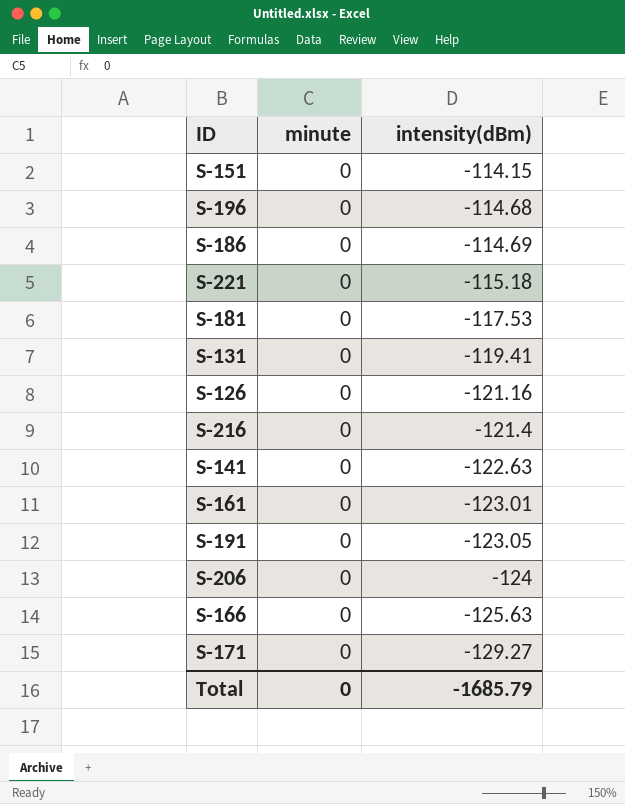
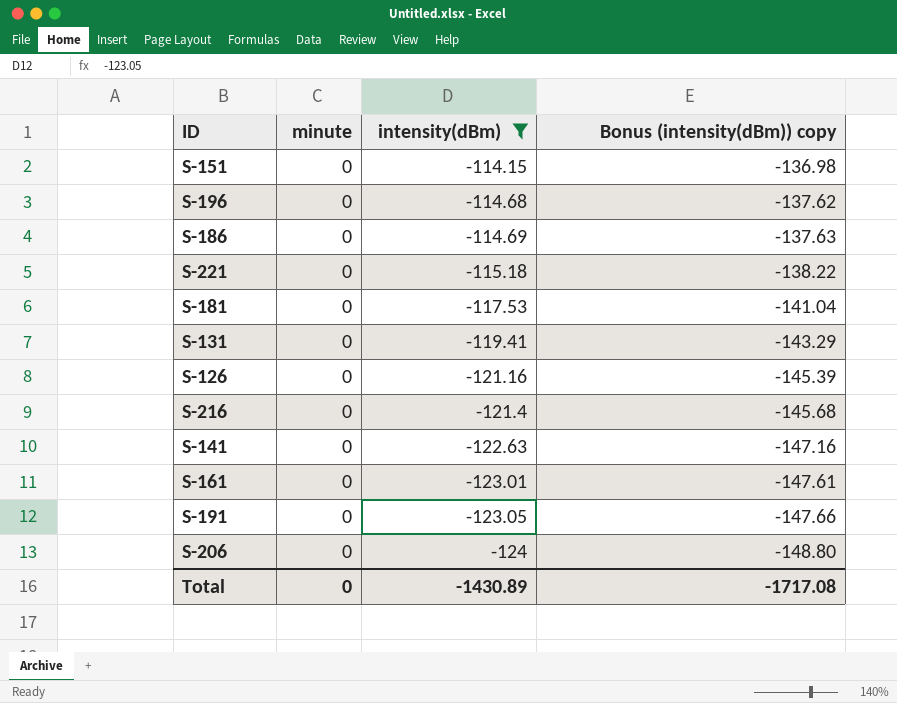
filter: none -> intensity(dBm) >= -124
column Bonus (intensity(dBm)) copy | formula: none -> [intensity(dBm)] * 1.2
Total | intensity(dBm): -1685.79 -> -1430.89

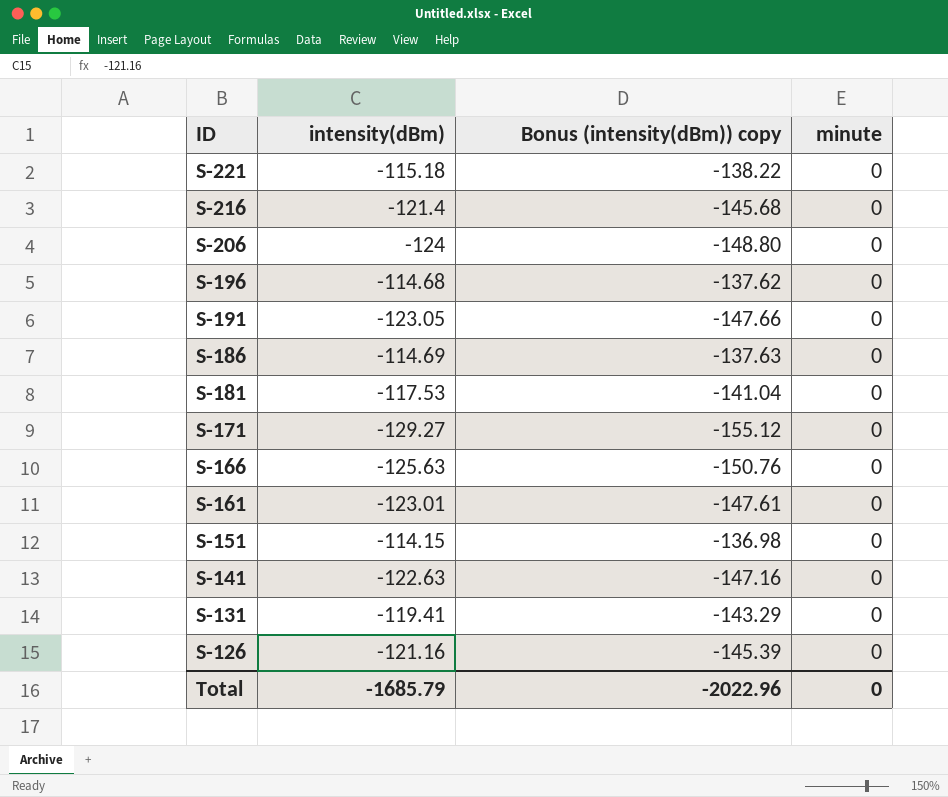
filter: intensity(dBm) >= -124 -> none
row order: intensity(dBm) descending -> ID descending
column minute | position: 2 -> 4
Total | intensity(dBm): -1430.89 -> -1685.79
Total | Bonus (intensity(dBm)) copy: -1717.08 -> -2022.96

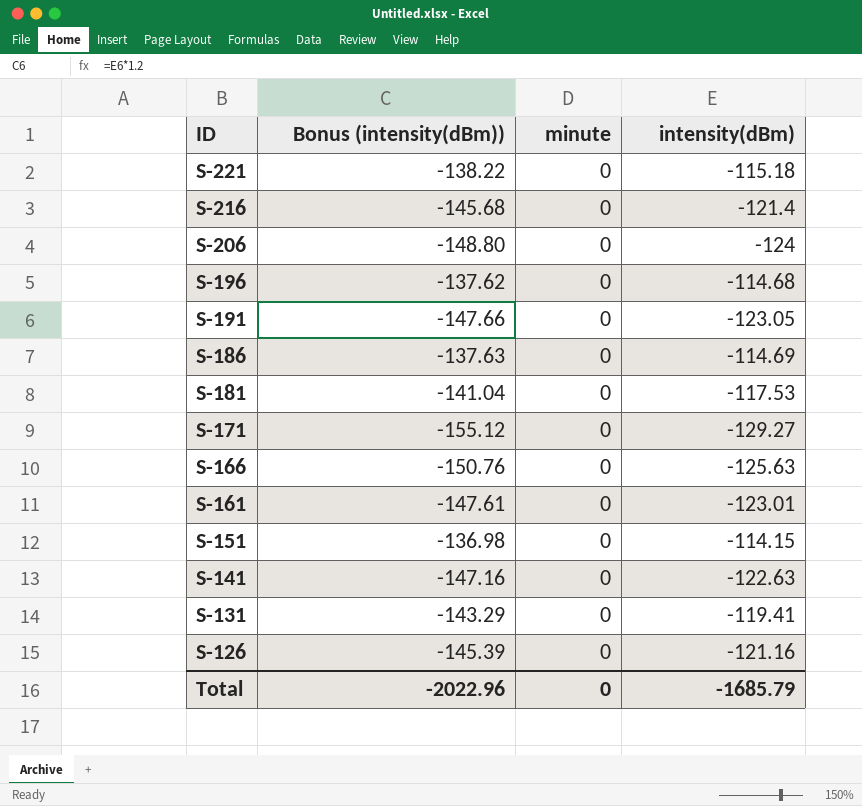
column name: Bonus (intensity(dBm)) copy -> Bonus (intensity(dBm))
column intensity(dBm) | position: 2 -> 4

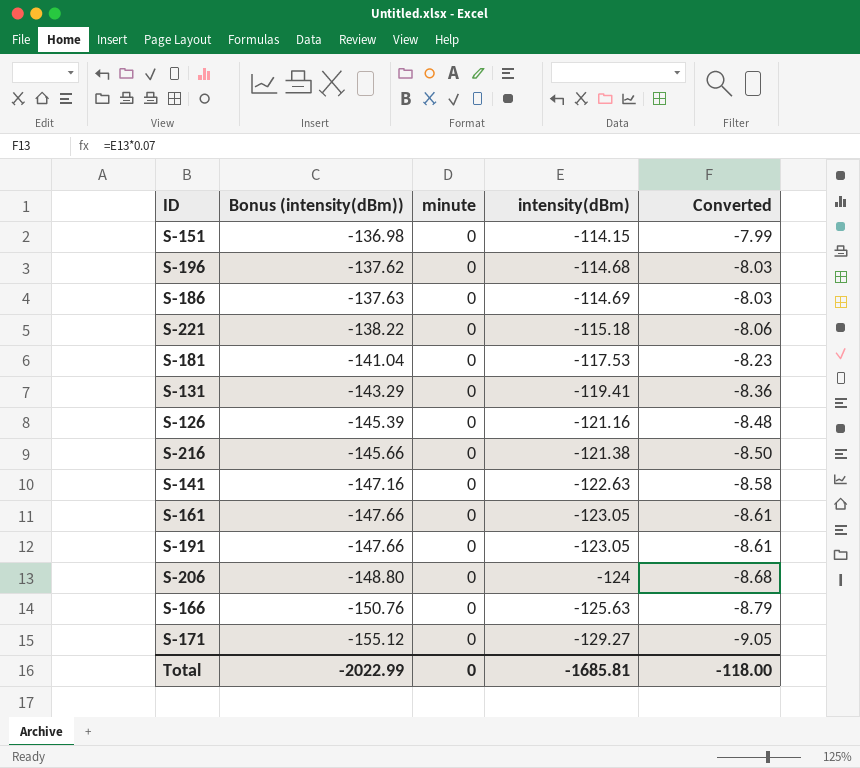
row order: ID descending -> Bonus (intensity(dBm)) descending
column Converted | formula: none -> [intensity(dBm)] * 0.07
S-216 | Bonus (intensity(dBm)): -145.68 -> -145.66
S-216 | intensity(dBm): -121.4 -> -121.38
S-161 | Bonus (intensity(dBm)): -147.61 -> -147.66
S-161 | intensity(dBm): -123.01 -> -123.05
Total | Bonus (intensity(dBm)): -2022.96 -> -2022.99
Total | intensity(dBm): -1685.79 -> -1685.81

